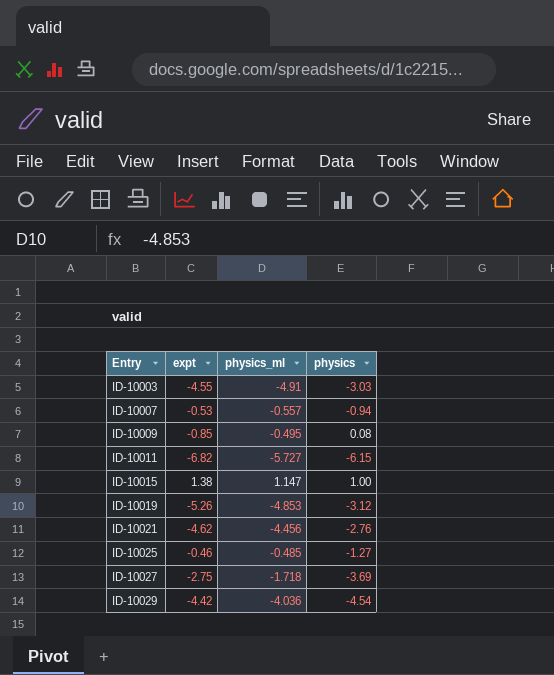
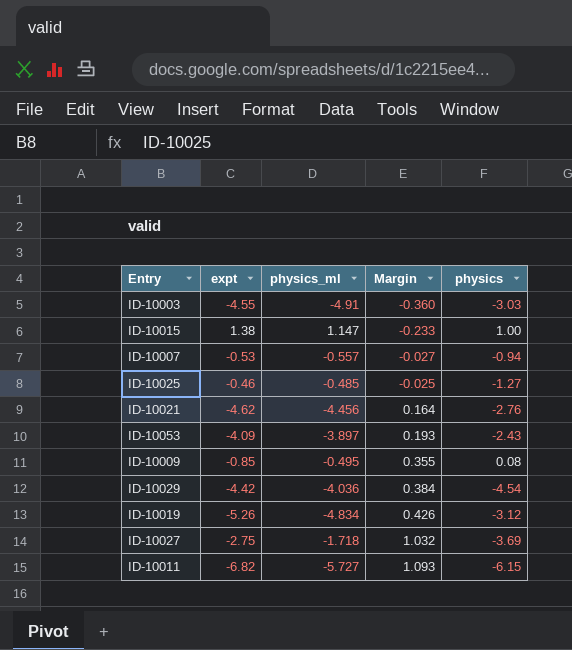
row order: Entry ascending -> Margin ascending
column Margin | formula: none -> [physics_ml] - [expt]
row ID-10053: none -> -4.09 | -3.897 | 0.193 | -2.43
ID-10019 | physics_ml: -4.853 -> -4.834

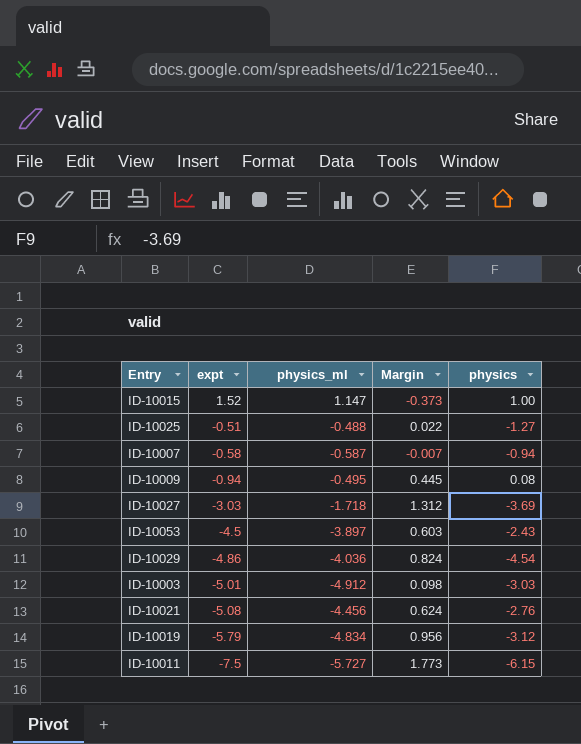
row order: Margin ascending -> expt descending
ID-10015 | expt: 1.38 -> 1.52
ID-10015 | Margin: -0.233 -> -0.373
ID-10025 | expt: -0.46 -> -0.51
ID-10025 | physics_ml: -0.485 -> -0.488
ID-10025 | Margin: -0.025 -> 0.022
ID-10007 | expt: -0.53 -> -0.58
ID-10007 | physics_ml: -0.557 -> -0.587
ID-10007 | Margin: -0.027 -> -0.007
ID-10009 | expt: -0.85 -> -0.94
ID-10009 | Margin: 0.355 -> 0.445
ID-10027 | expt: -2.75 -> -3.03
ID-10027 | Margin: 1.032 -> 1.312
ID-10053 | expt: -4.09 -> -4.5
ID-10053 | Margin: 0.193 -> 0.603
ID-10029 | expt: -4.42 -> -4.86
ID-10029 | Margin: 0.384 -> 0.824
ID-10003 | expt: -4.55 -> -5.01
ID-10003 | physics_ml: -4.91 -> -4.912
ID-10003 | Margin: -0.360 -> 0.098
ID-10021 | expt: -4.62 -> -5.08
ID-10021 | Margin: 0.164 -> 0.624
ID-10019 | expt: -5.26 -> -5.79
ID-10019 | Margin: 0.426 -> 0.956
ID-10011 | expt: -6.82 -> -7.5
ID-10011 | Margin: 1.093 -> 1.773

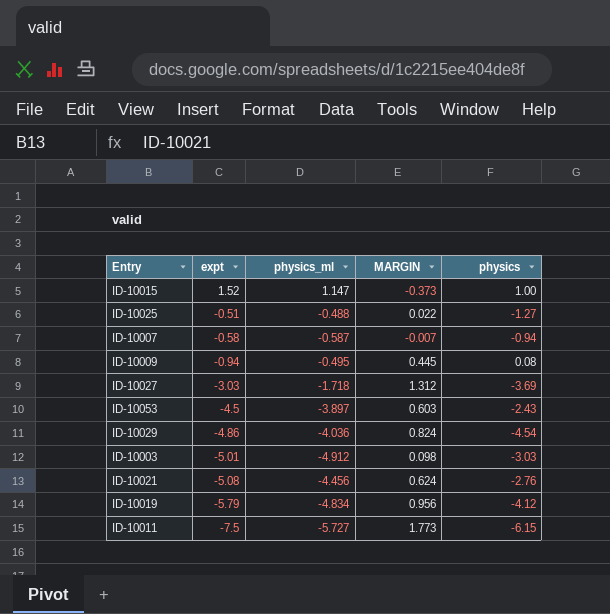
column name: Margin -> MARGIN
ID-10019 | physics: -3.12 -> -4.12

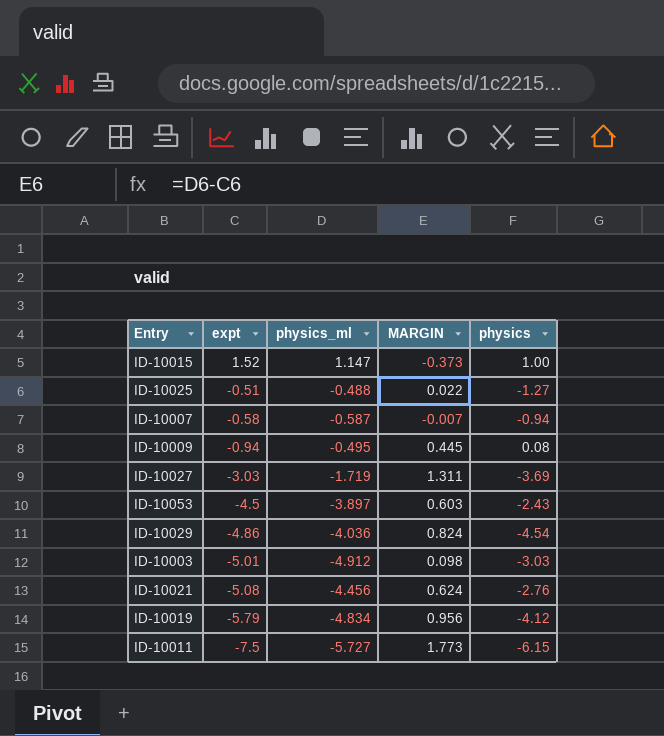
ID-10027 | physics_ml: -1.718 -> -1.719
ID-10027 | MARGIN: 1.312 -> 1.311

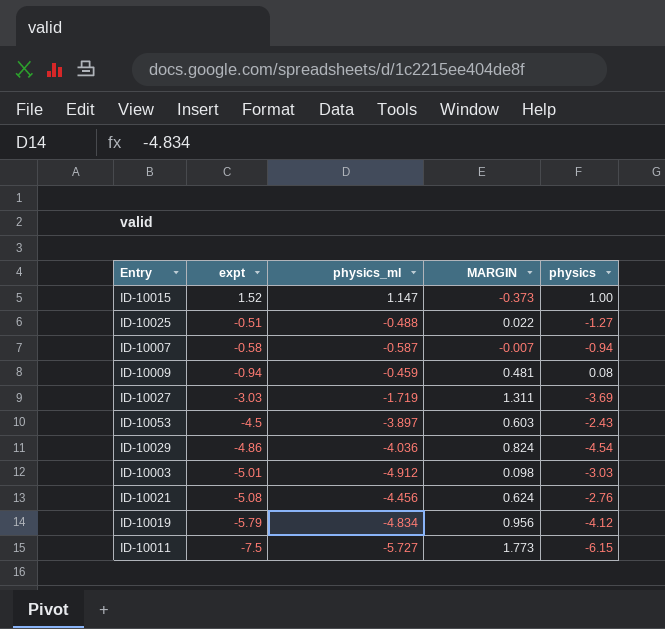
ID-10009 | physics_ml: -0.495 -> -0.459
ID-10009 | MARGIN: 0.445 -> 0.481

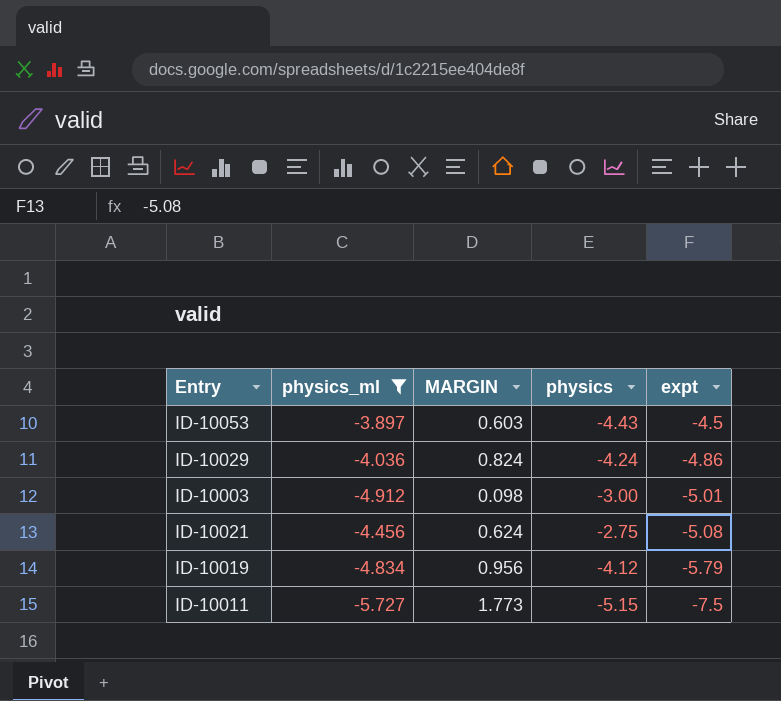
filter: none -> physics_ml <= -3.897
column expt | position: 2 -> 5
ID-10053 | physics: -2.43 -> -4.43
ID-10029 | physics: -4.54 -> -4.24
ID-10003 | physics: -3.03 -> -3.00
ID-10021 | physics: -2.76 -> -2.75
ID-10011 | physics: -6.15 -> -5.15

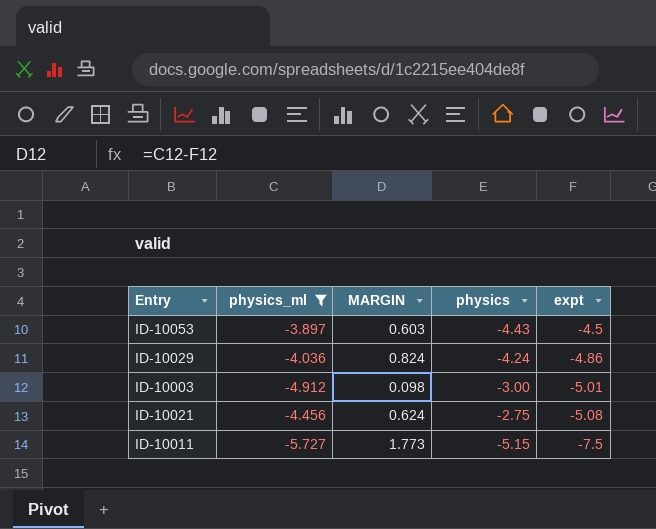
row ID-10019: -4.834 | 0.956 | -4.12 | -5.79 -> none

